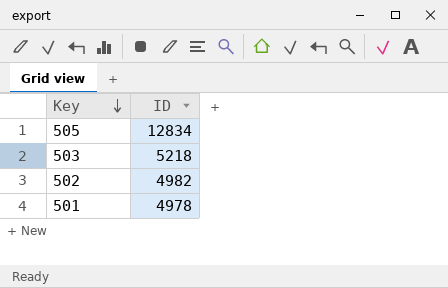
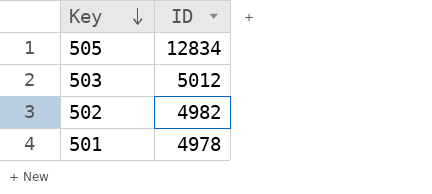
503 | ID: 5218 -> 5012

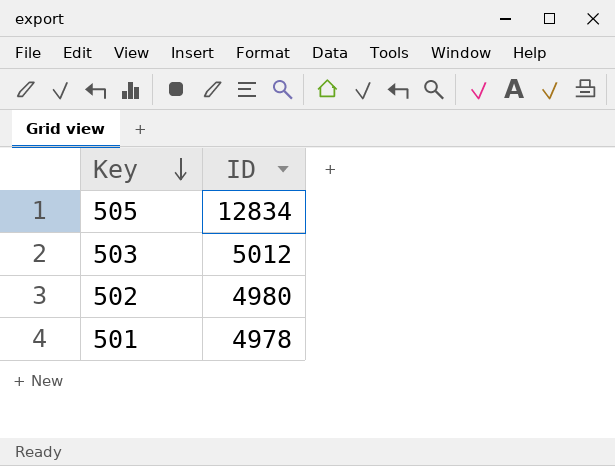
502 | ID: 4982 -> 4980

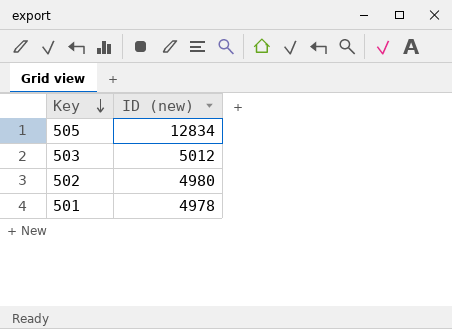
column name: ID -> ID (new)

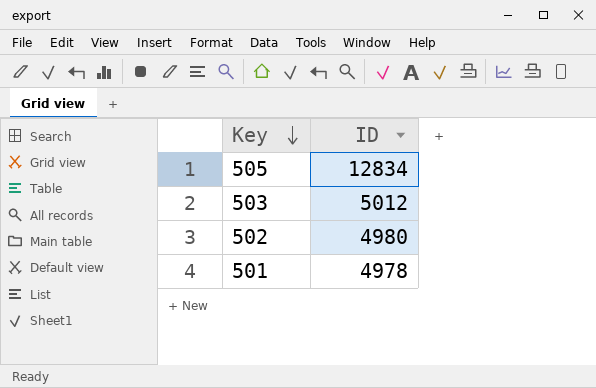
column name: ID (new) -> ID

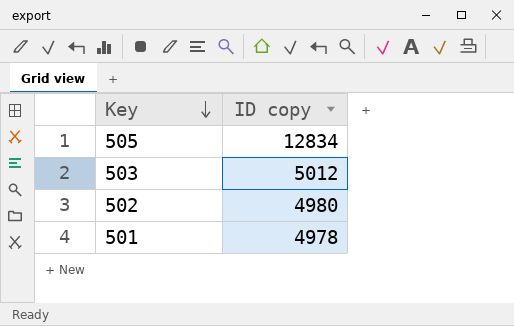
column name: ID -> ID copy

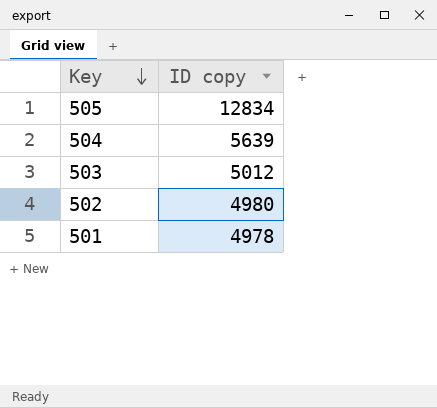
row 504: none -> 5639

